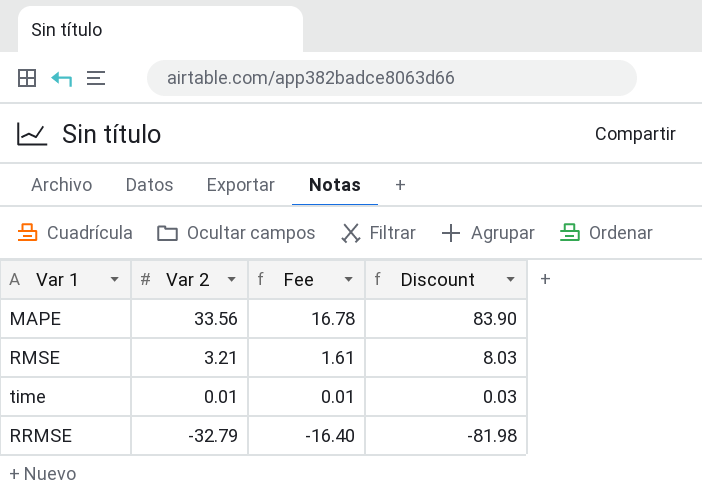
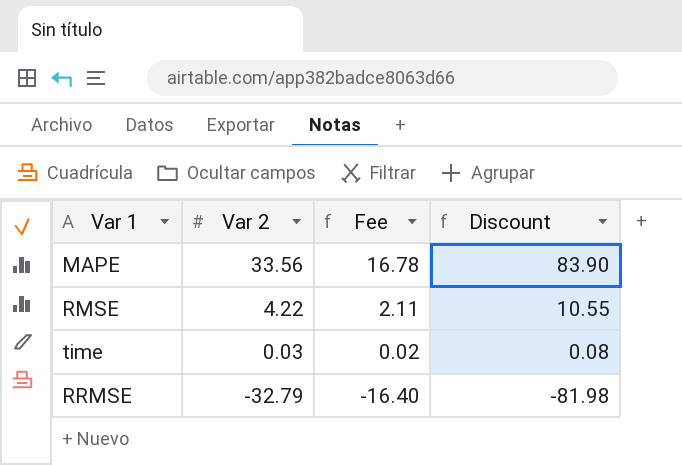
RMSE | Var 2: 3.21 -> 4.22
RMSE | Fee: 1.61 -> 2.11
RMSE | Discount: 8.03 -> 10.55
time | Var 2: 0.01 -> 0.03
time | Fee: 0.01 -> 0.02
time | Discount: 0.03 -> 0.08

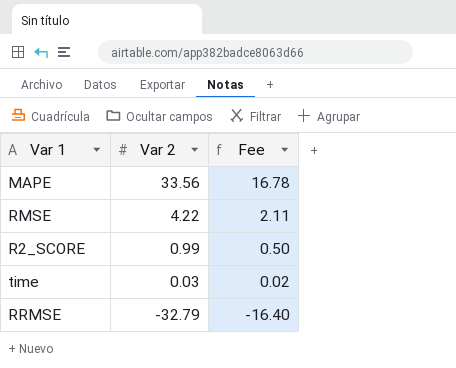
column Discount | formula: [Var 2] * 2.5 -> none
row R2_SCORE: none -> 0.99 | 0.50

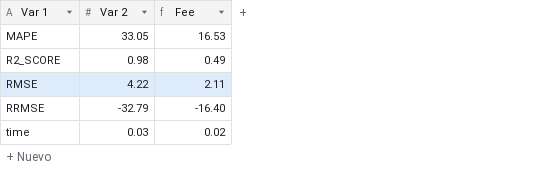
row order: Var 2 descending -> Var 1 ascending
MAPE | Var 2: 33.56 -> 33.05
MAPE | Fee: 16.78 -> 16.53
R2_SCORE | Var 2: 0.99 -> 0.98
R2_SCORE | Fee: 0.50 -> 0.49

